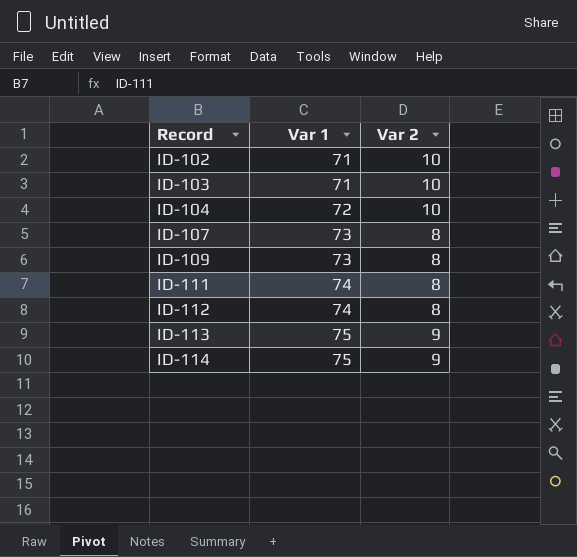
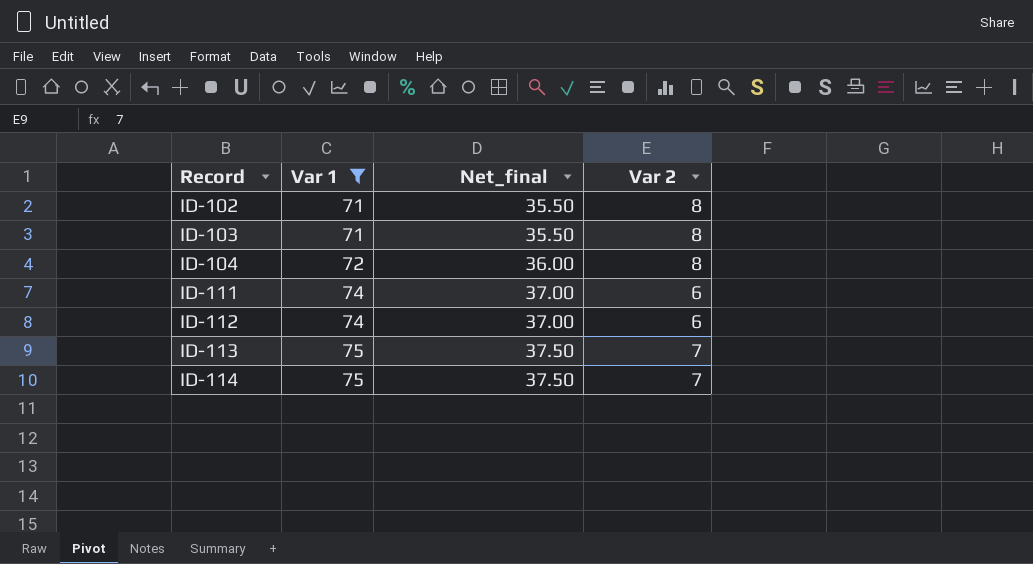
filter: none -> Var 1 != 73
column Net_final | formula: none -> [Var 1] * 0.5
ID-102 | Var 2: 10 -> 8
ID-103 | Var 2: 10 -> 8
ID-104 | Var 2: 10 -> 8
ID-111 | Var 2: 8 -> 6
ID-112 | Var 2: 8 -> 6
ID-113 | Var 2: 9 -> 7
ID-114 | Var 2: 9 -> 7

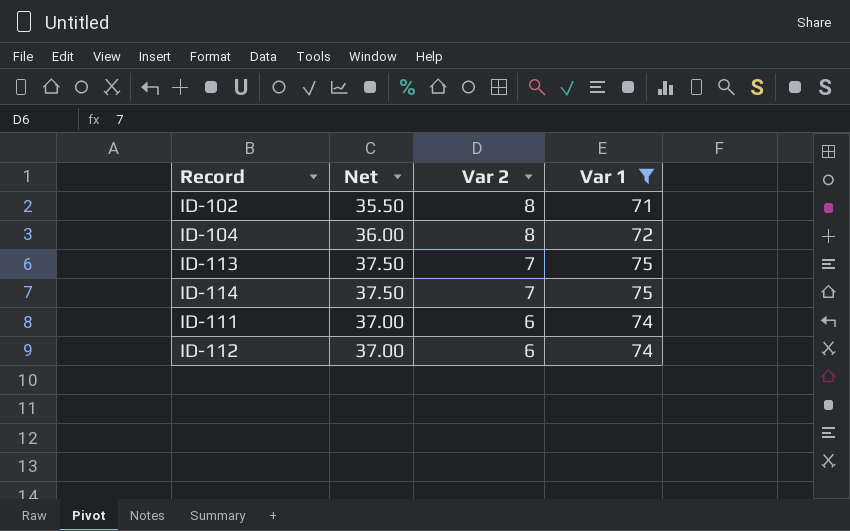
row order: Record ascending -> Var 2 descending
column name: Net_final -> Net
column Var 1 | position: 2 -> 4
row ID-103: 71 | 35.50 | 8 -> none

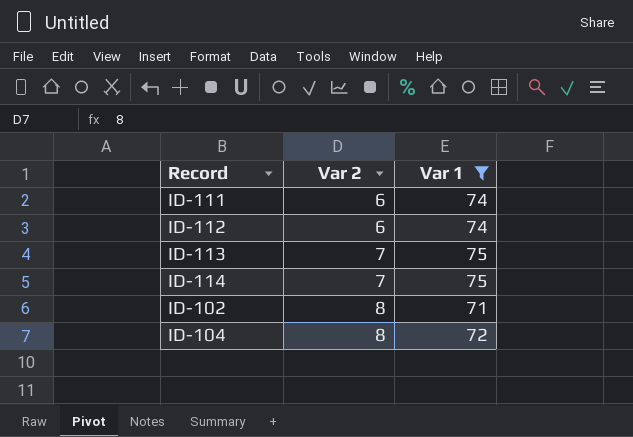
row order: Var 2 descending -> Var 2 ascending
column Net | formula: [Var 1] * 0.5 -> none

